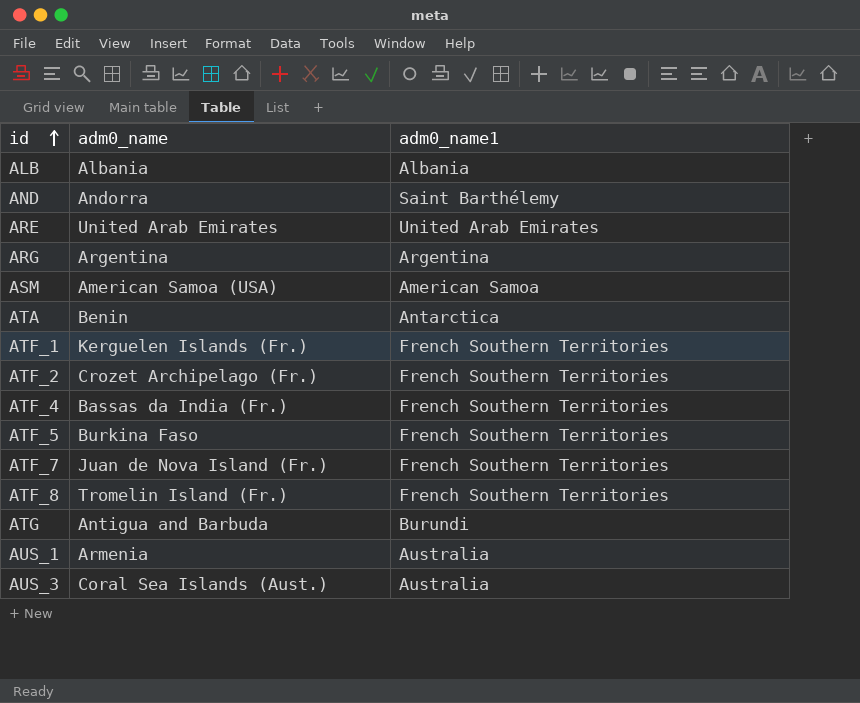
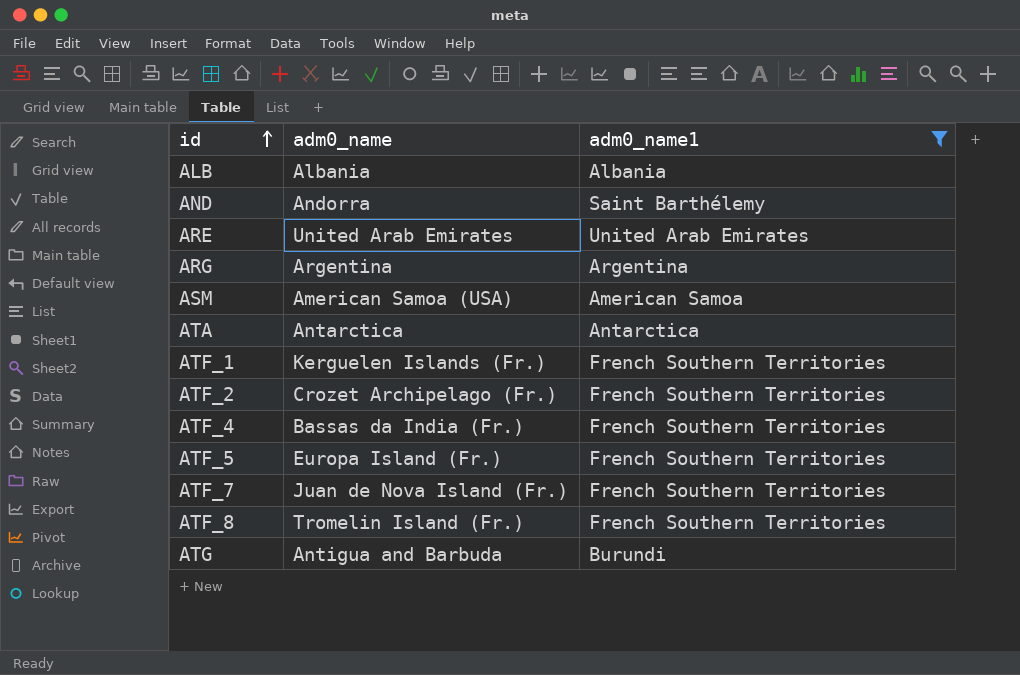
filter: none -> adm0_name1 != Australia
ATA | adm0_name: Benin -> Antarctica
ATF_5 | adm0_name: Burkina Faso -> Europa Island (Fr.)

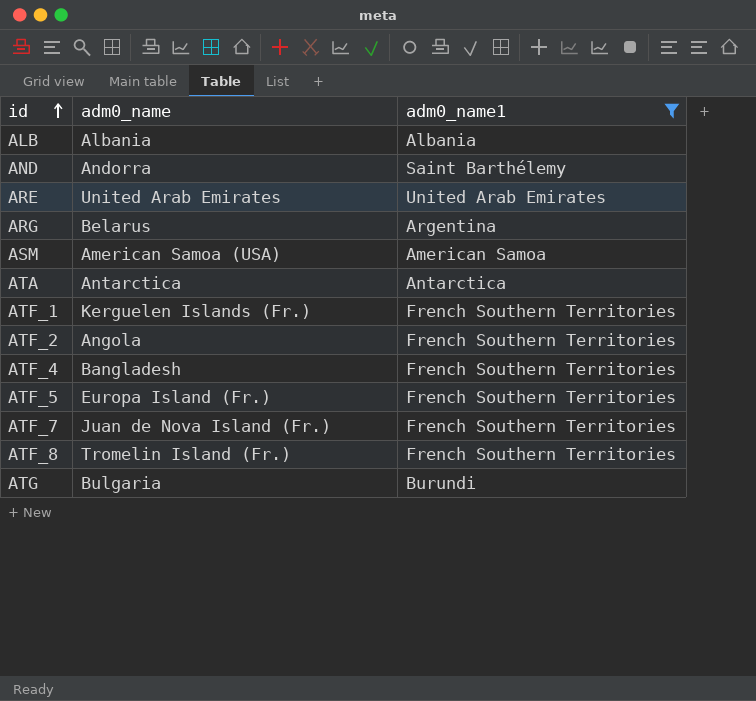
ARG | adm0_name: Argentina -> Belarus
ATF_2 | adm0_name: Crozet Archipelago (Fr.) -> Angola
ATF_4 | adm0_name: Bassas da India (Fr.) -> Bangladesh
ATG | adm0_name: Antigua and Barbuda -> Bulgaria

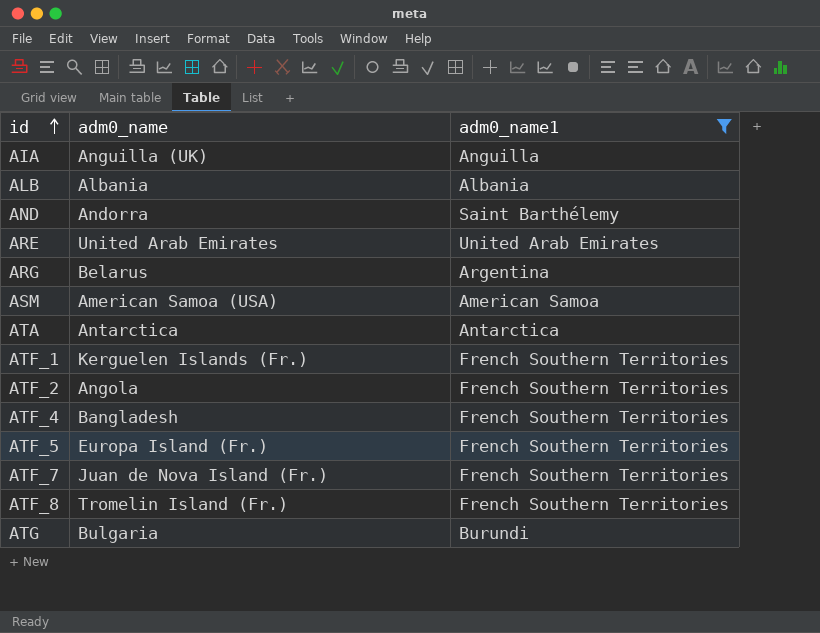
row AIA: none -> Anguilla (UK) | Anguilla

